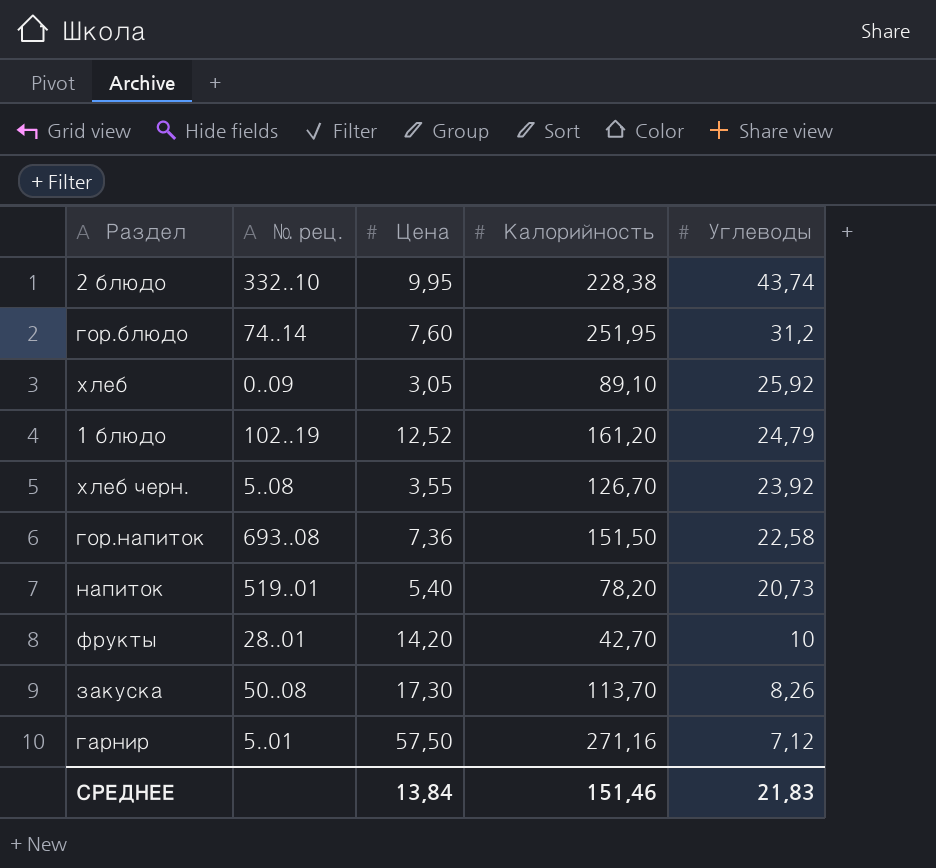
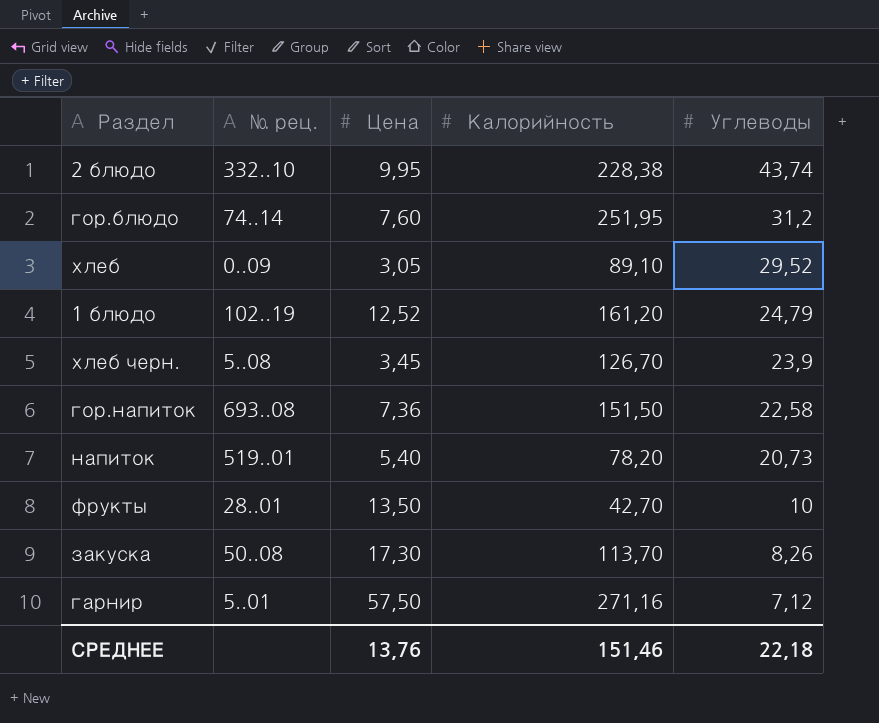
хлеб | Углеводы: 25,92 -> 29,52
хлеб черн. | Цена: 3,55 -> 3,45
хлеб черн. | Углеводы: 23,92 -> 23,9
фрукты | Цена: 14,20 -> 13,50
СРЕДНЕЕ | Цена: 13,84 -> 13,76
СРЕДНЕЕ | Углеводы: 21,83 -> 22,18

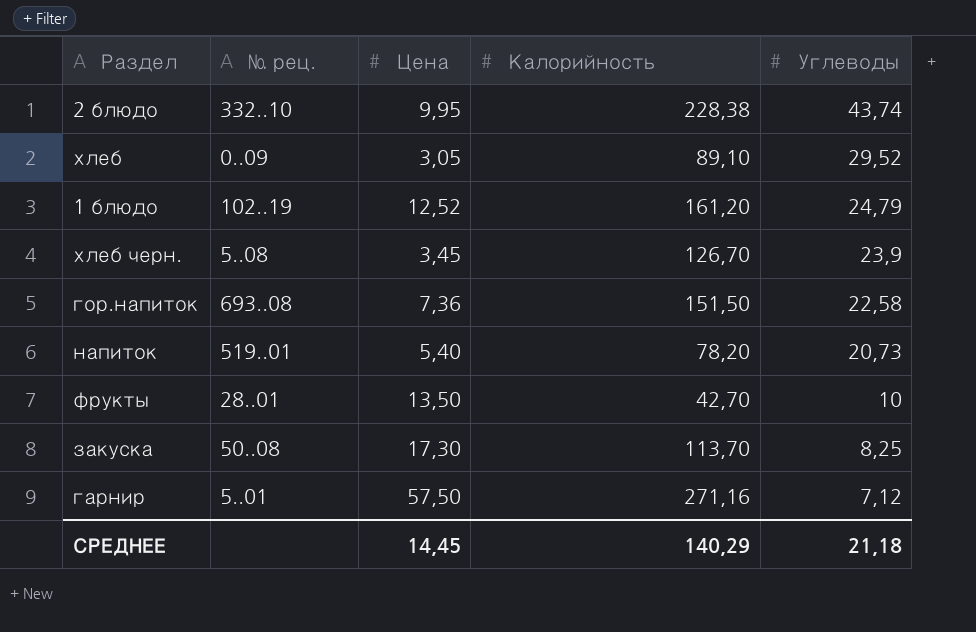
row гор.блюдо: 74..14 | 7,60 | 251,95 | 31,2 -> none
закуска | Углеводы: 8,26 -> 8,25
СРЕДНЕЕ | Цена: 13,76 -> 14,45
СРЕДНЕЕ | Калорийность: 151,46 -> 140,29
СРЕДНЕЕ | Углеводы: 22,18 -> 21,18

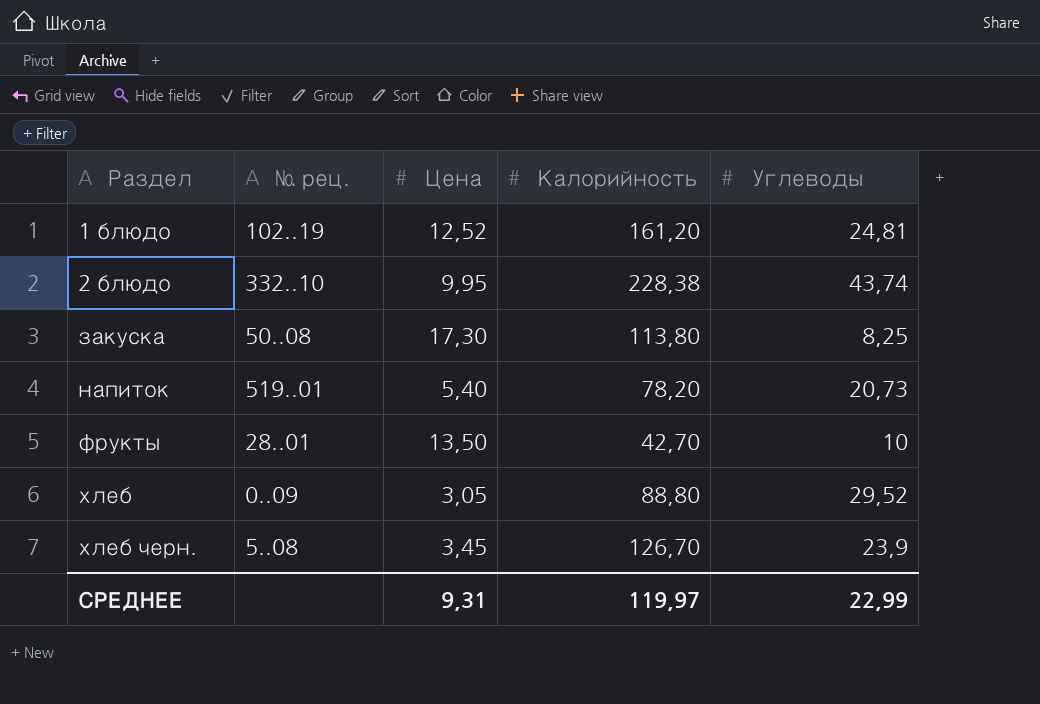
row order: Углеводы descending -> Раздел ascending
row гор.напиток: 693..08 | 7,36 | 151,50 | 22,58 -> none
row гарнир: 5..01 | 57,50 | 271,16 | 7,12 -> none
1 блюдо | Углеводы: 24,79 -> 24,81
закуска | Калорийность: 113,70 -> 113,80
хлеб | Калорийность: 89,10 -> 88,80
СРЕДНЕЕ | Цена: 14,45 -> 9,31
СРЕДНЕЕ | Калорийность: 140,29 -> 119,97
СРЕДНЕЕ | Углеводы: 21,18 -> 22,99

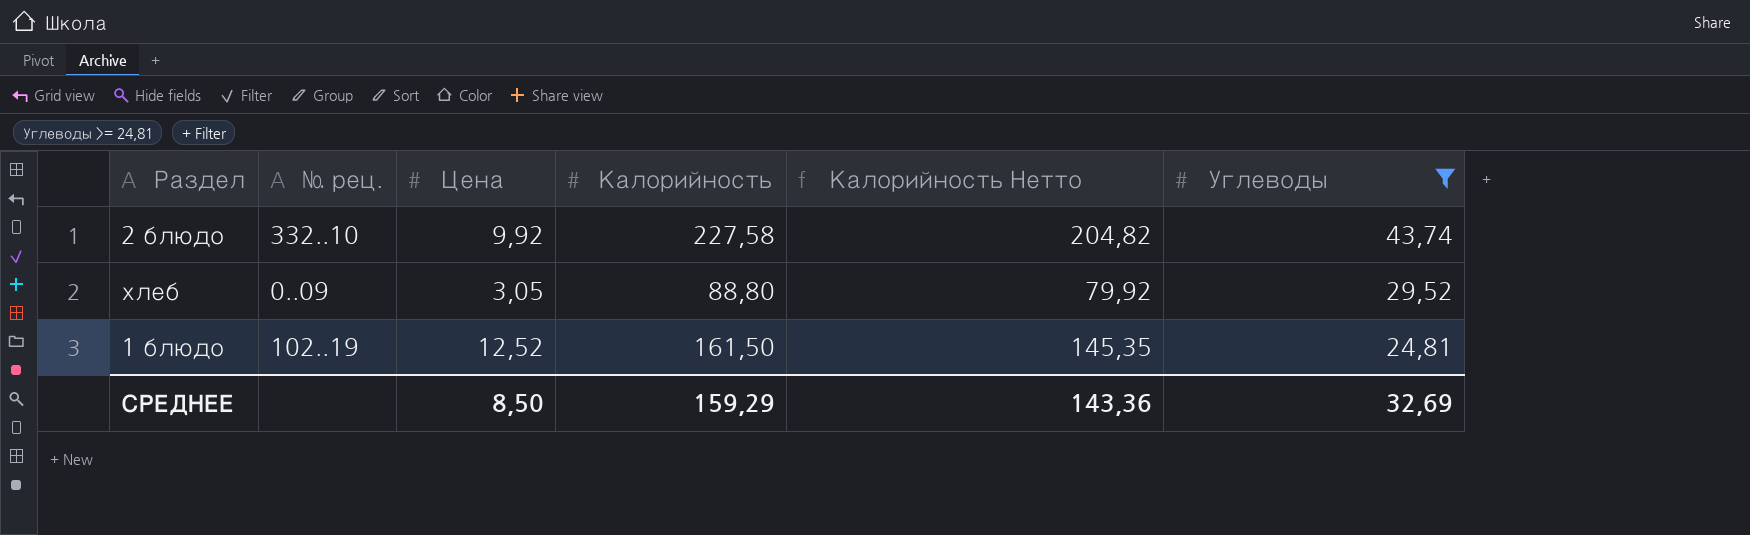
filter: none -> Углеводы >= 24,81
row order: Раздел ascending -> Углеводы descending
column Калорийность Нетто | formula: none -> [Калорийность] * 0,9
2 блюдо | Цена: 9,95 -> 9,92
2 блюдо | Калорийность: 228,38 -> 227,58
1 блюдо | Калорийность: 161,20 -> 161,50
СРЕДНЕЕ | Цена: 9,31 -> 8,50
СРЕДНЕЕ | Калорийность: 119,97 -> 159,29
СРЕДНЕЕ | Углеводы: 22,99 -> 32,69

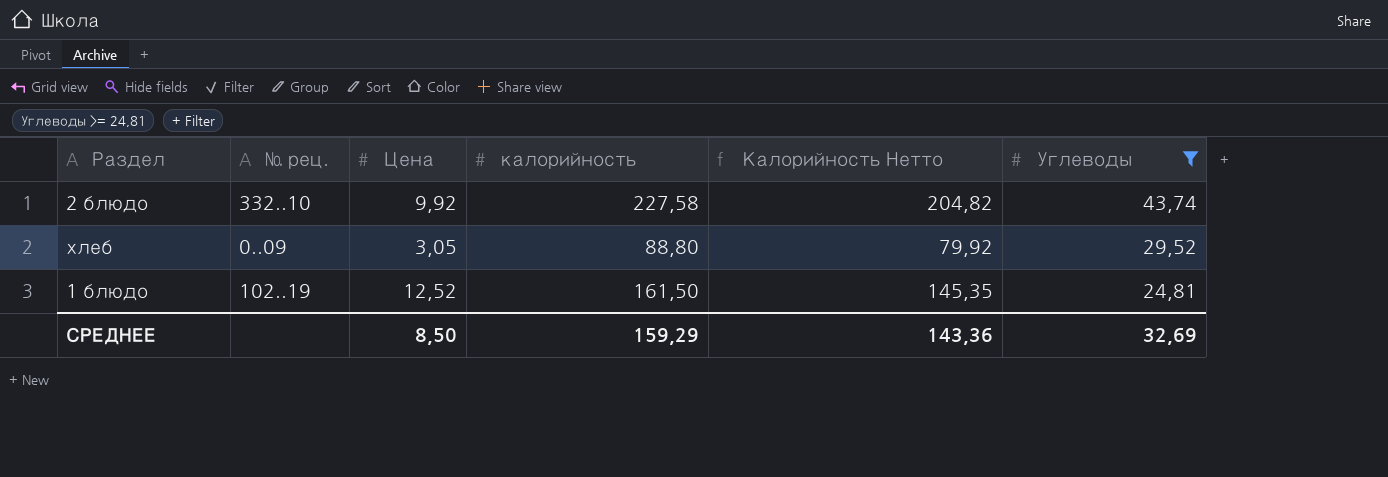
column name: Калорийность -> калорийность

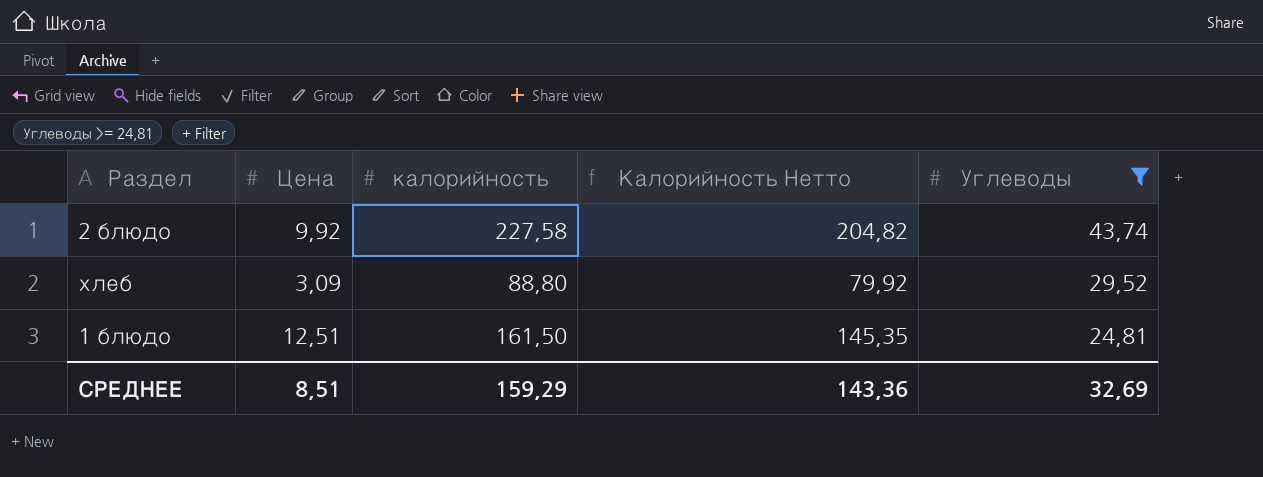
column № рец. | position: 2 -> none
хлеб | Цена: 3,05 -> 3,09
1 блюдо | Цена: 12,52 -> 12,51
СРЕДНЕЕ | Цена: 8,50 -> 8,51

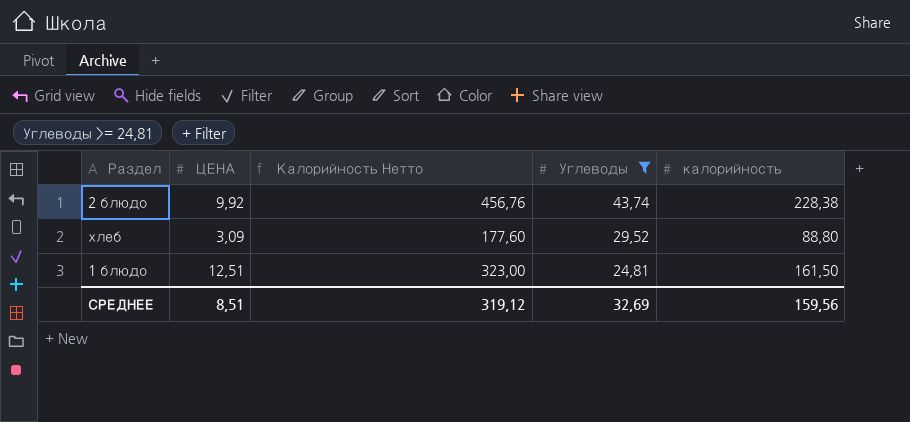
column name: Цена -> ЦЕНА
column Калорийность Нетто | formula: [калорийность] * 0,9 -> [калорийность] * 2
column калорийность | position: 3 -> 5
2 блюдо | калорийность: 227,58 -> 228,38
СРЕДНЕЕ | Калорийность Нетто: 143,36 -> 319,12
СРЕДНЕЕ | калорийность: 159,29 -> 159,56

